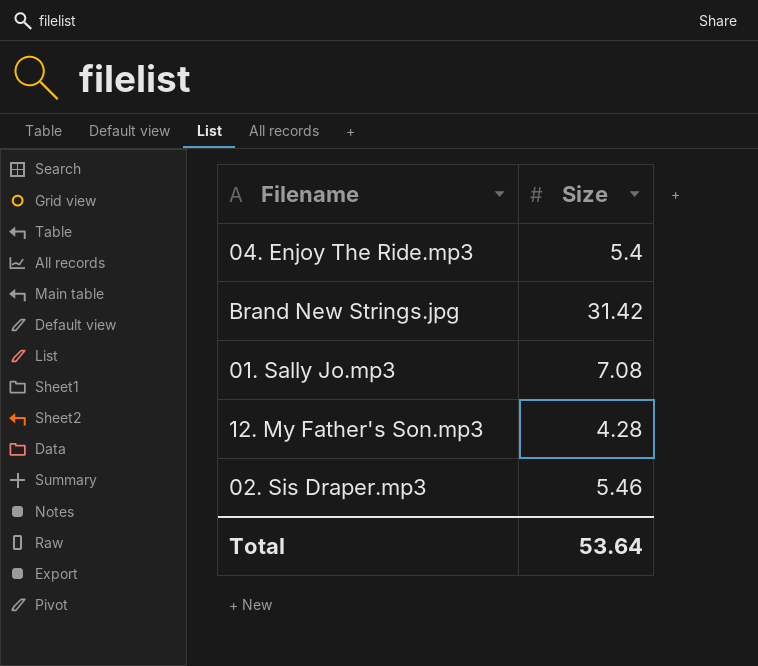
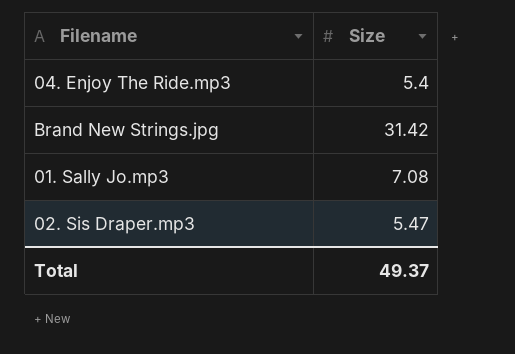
row 12. My Father's Son.mp3: 4.28 -> none
02. Sis Draper.mp3 | Size: 5.46 -> 5.47
Total | Size: 53.64 -> 49.37

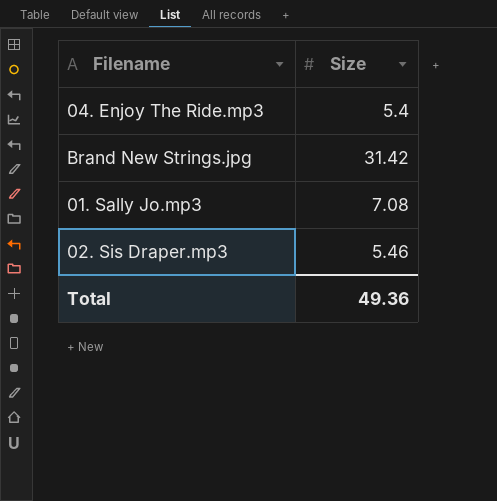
02. Sis Draper.mp3 | Size: 5.47 -> 5.46
Total | Size: 49.37 -> 49.36

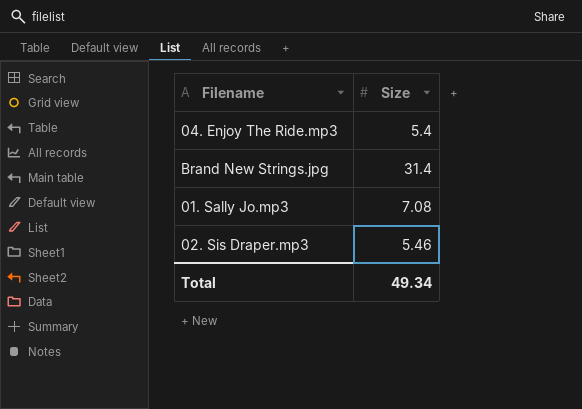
Brand New Strings.jpg | Size: 31.42 -> 31.4
Total | Size: 49.36 -> 49.34

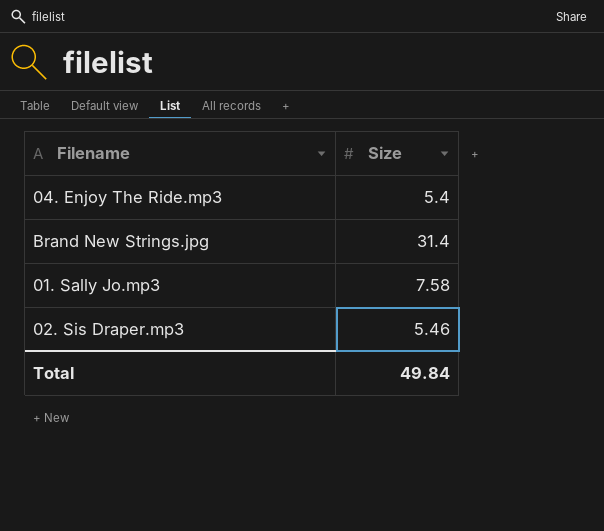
01. Sally Jo.mp3 | Size: 7.08 -> 7.58
Total | Size: 49.34 -> 49.84

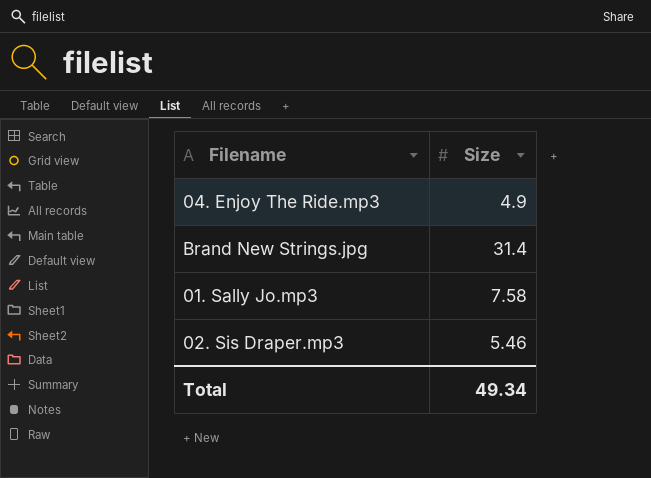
04. Enjoy The Ride.mp3 | Size: 5.4 -> 4.9
Total | Size: 49.84 -> 49.34

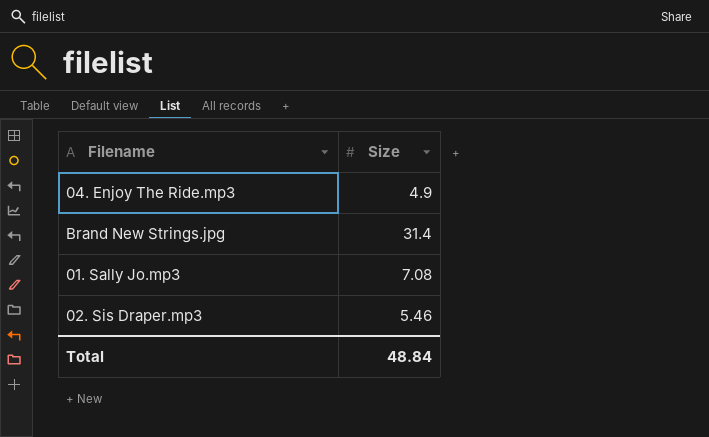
01. Sally Jo.mp3 | Size: 7.58 -> 7.08
Total | Size: 49.34 -> 48.84

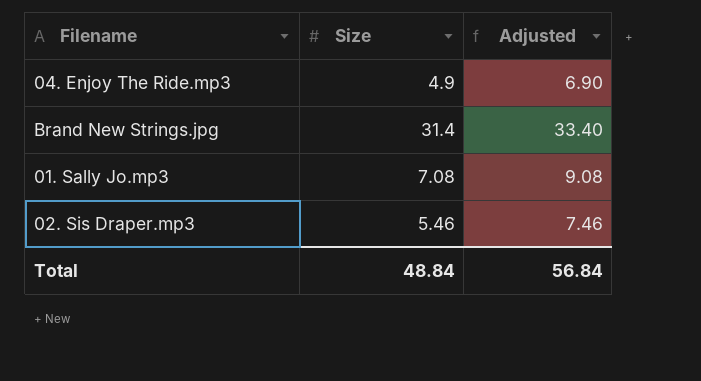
column Adjusted | formula: none -> [Size] + 2

